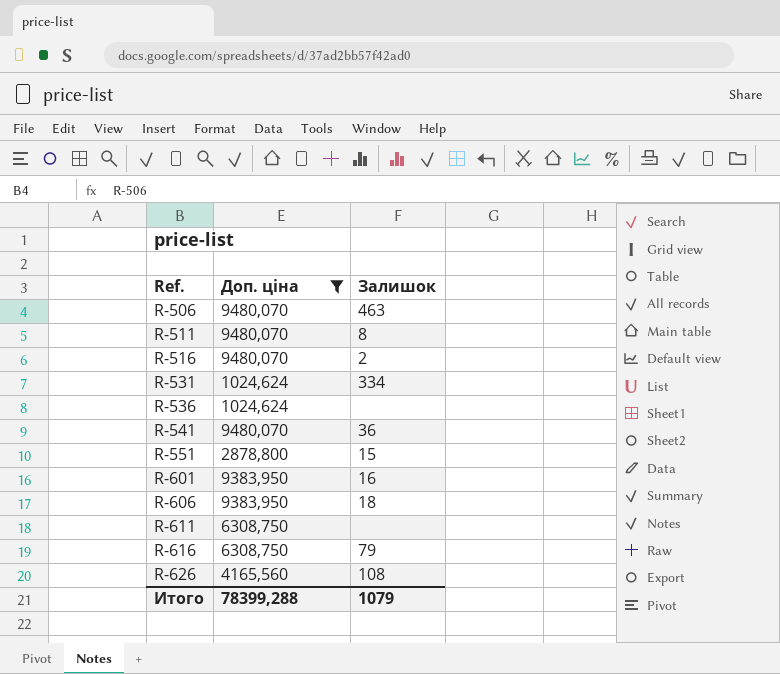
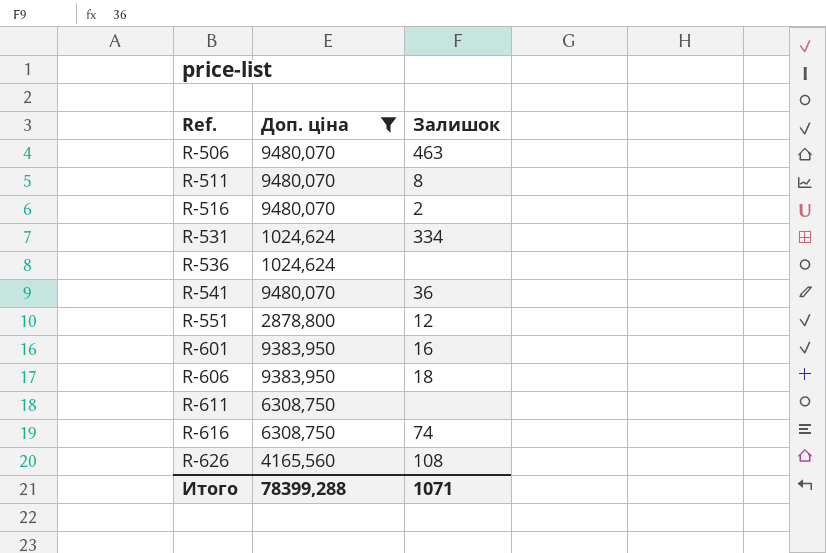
R-551 | Залишок: 15 -> 12
R-616 | Залишок: 79 -> 74
Итого | Залишок: 1079 -> 1071

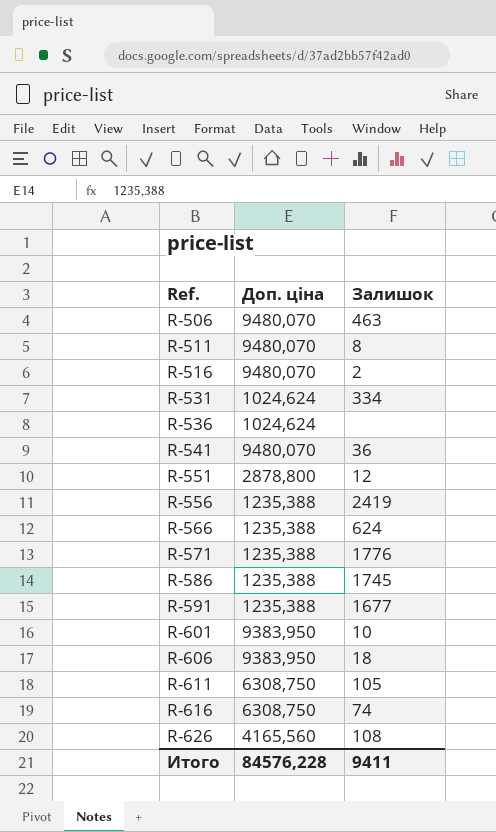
filter: Доп. ціна != 1235,388 -> none
R-601 | Залишок: 16 -> 10
R-611 | Залишок: none -> 105
Итого | Доп. ціна: 78399,288 -> 84576,228
Итого | Залишок: 1071 -> 9411

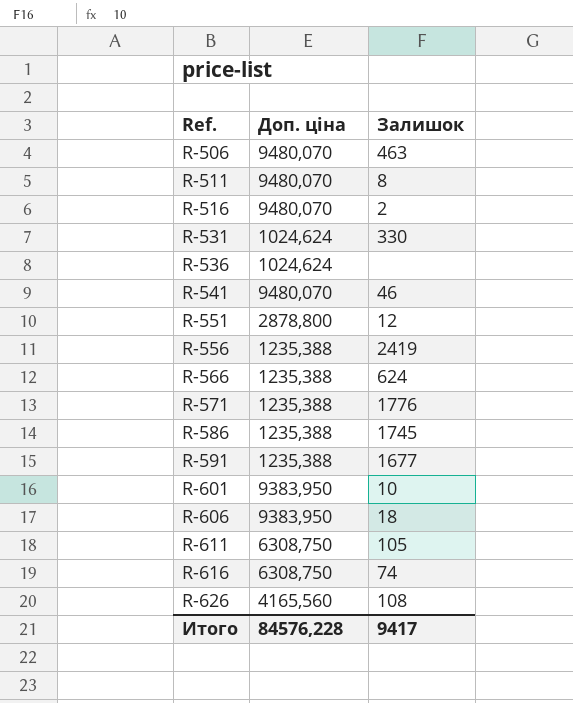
R-531 | Залишок: 334 -> 330
R-541 | Залишок: 36 -> 46
Итого | Залишок: 9411 -> 9417

